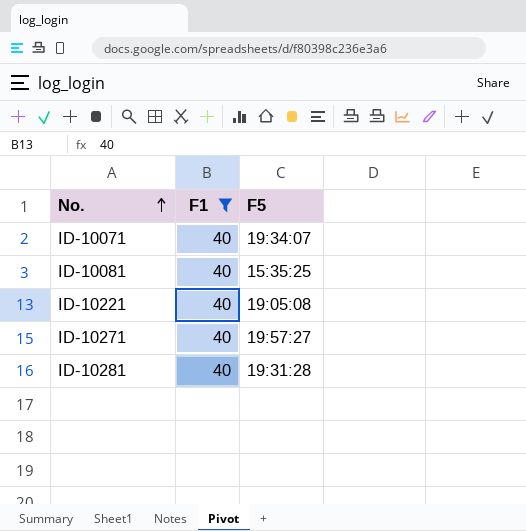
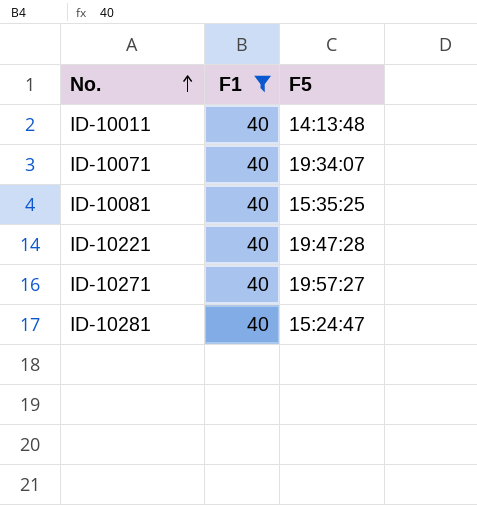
row ID-10011: none -> 40 | 14:13:48
ID-10221 | F5: 19:05:08 -> 19:47:28
ID-10281 | F5: 19:31:28 -> 15:24:47

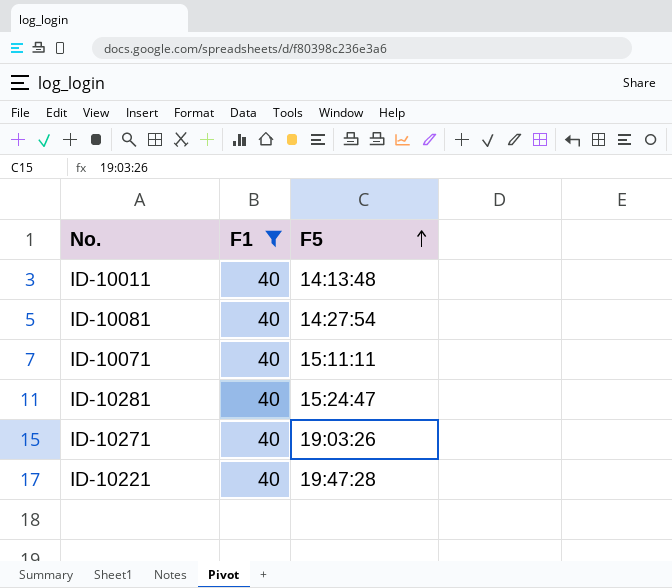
row order: No. ascending -> F5 ascending
ID-10081 | F5: 15:35:25 -> 14:27:54
ID-10071 | F5: 19:34:07 -> 15:11:11
ID-10271 | F5: 19:57:27 -> 19:03:26

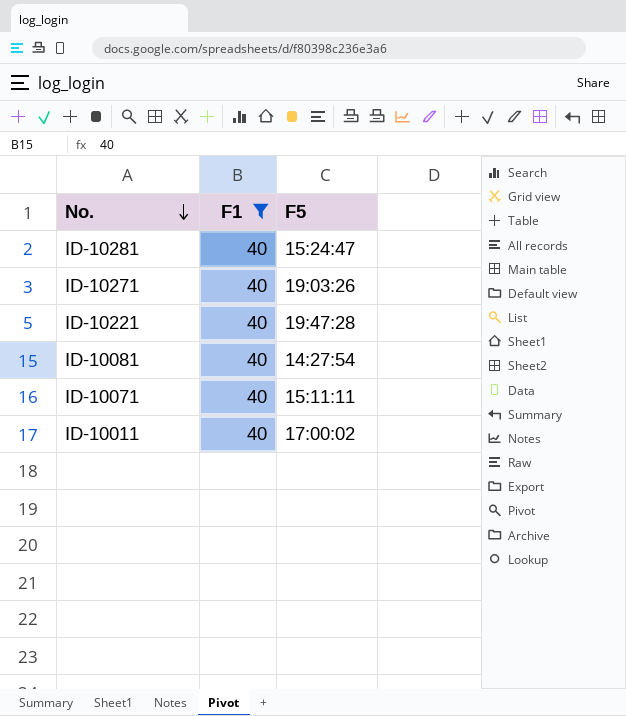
row order: F5 ascending -> No. descending
ID-10011 | F5: 14:13:48 -> 17:00:02

